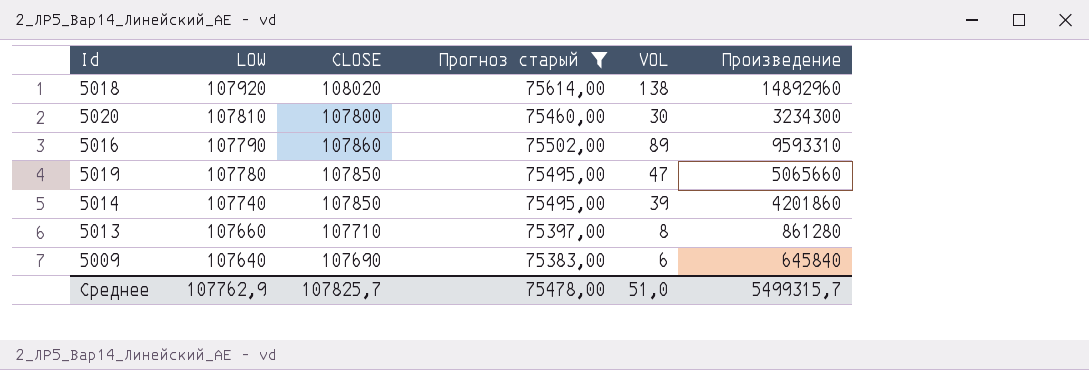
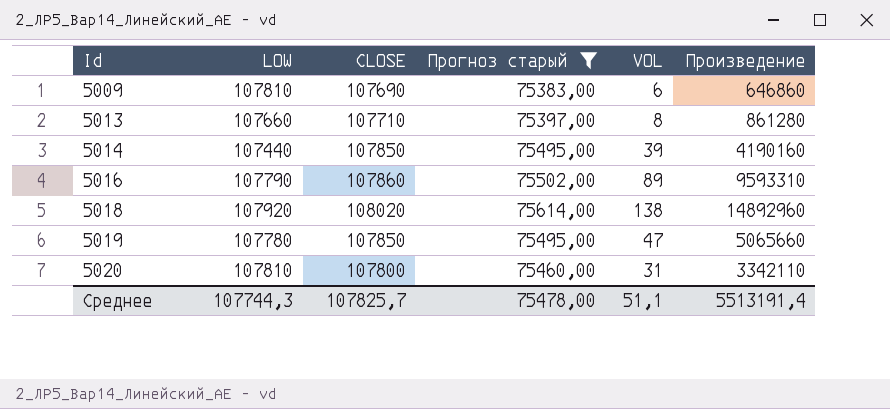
row order: LOW descending -> Id ascending
5009 | LOW: 107640 -> 107810
5009 | Произведение: 645840 -> 646860
5014 | LOW: 107740 -> 107440
5014 | Произведение: 4201860 -> 4190160
5020 | VOL: 30 -> 31
5020 | Произведение: 3234300 -> 3342110
Среднее | LOW: 107762,9 -> 107744,3
Среднее | VOL: 51,0 -> 51,1
Среднее | Произведение: 5499315,7 -> 5513191,4

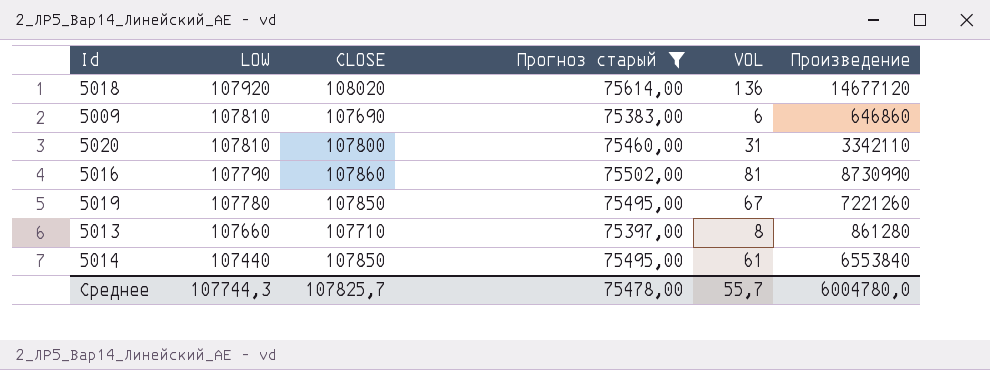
row order: Id ascending -> LOW descending
5018 | VOL: 138 -> 136
5018 | Произведение: 14892960 -> 14677120
5016 | VOL: 89 -> 81
5016 | Произведение: 9593310 -> 8730990
5019 | VOL: 47 -> 67
5019 | Произведение: 5065660 -> 7221260
5014 | VOL: 39 -> 61
5014 | Произведение: 4190160 -> 6553840
Среднее | VOL: 51,1 -> 55,7
Среднее | Произведение: 5513191,4 -> 6004780,0

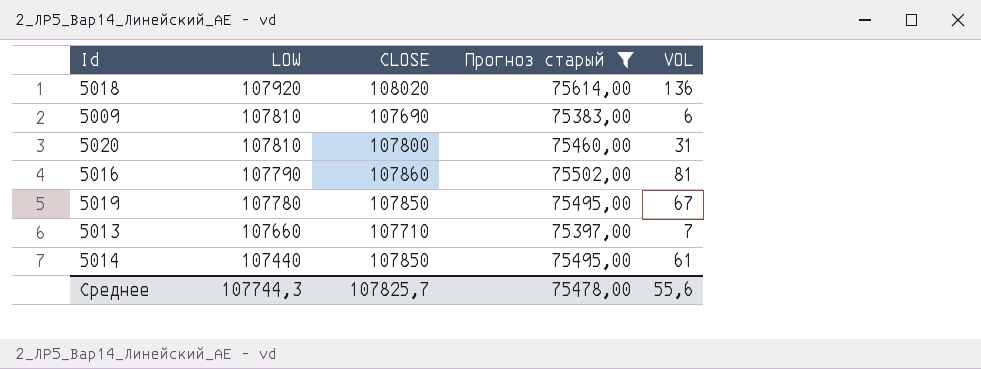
column Произведение | formula: [LOW] * [VOL] -> none
5013 | VOL: 8 -> 7
Среднее | VOL: 55,7 -> 55,6

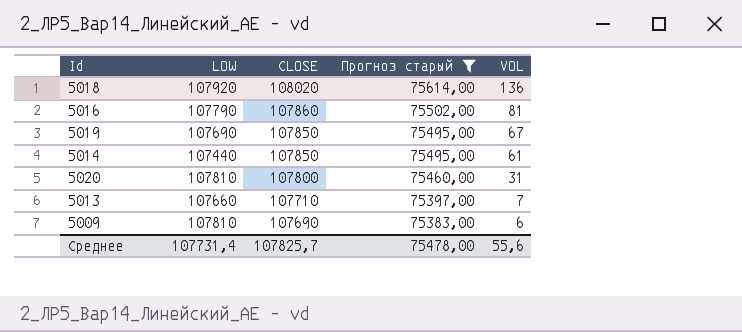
row order: LOW descending -> CLOSE descending
5019 | LOW: 107780 -> 107690
Среднее | LOW: 107744,3 -> 107731,4

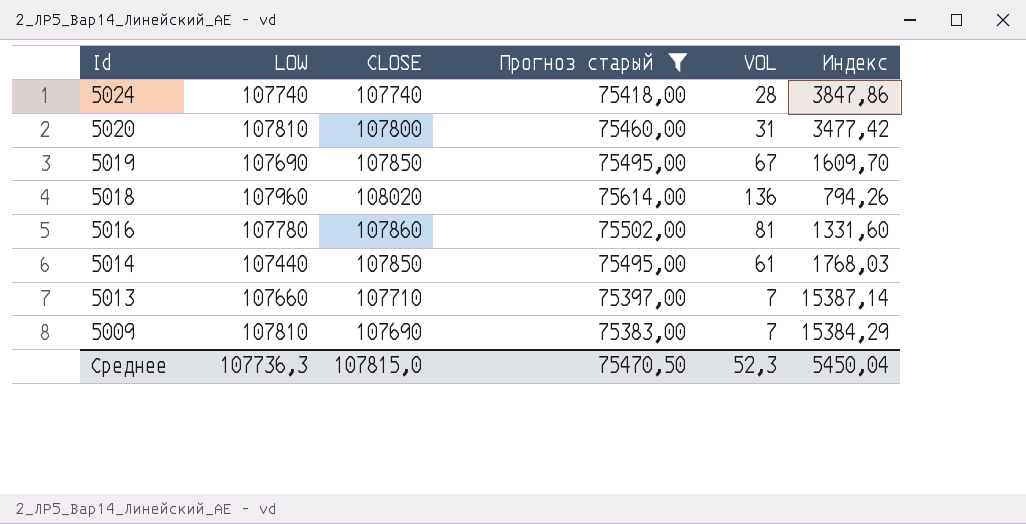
row order: CLOSE descending -> Id descending
column Индекс | formula: none -> [CLOSE] / [VOL]
row 5024: none -> 107740 | 107740 | 75418,00 | 28 | 3847,86
5018 | LOW: 107920 -> 107960
5016 | LOW: 107790 -> 107780
5009 | VOL: 6 -> 7
Среднее | LOW: 107731,4 -> 107736,3
Среднее | CLOSE: 107825,7 -> 107815,0
Среднее | Прогноз старый: 75478,00 -> 75470,50
Среднее | VOL: 55,6 -> 52,3

